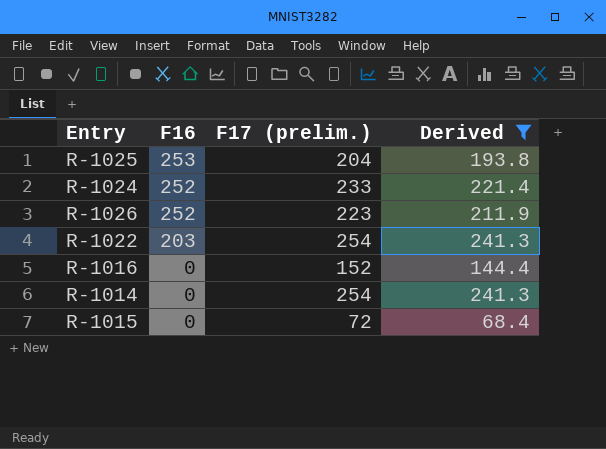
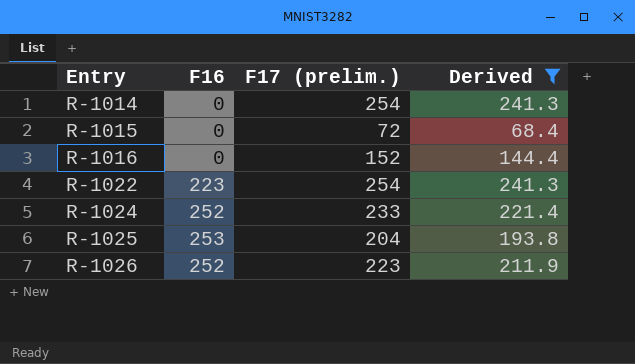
row order: F16 descending -> Entry ascending
R-1022 | F16: 203 -> 223

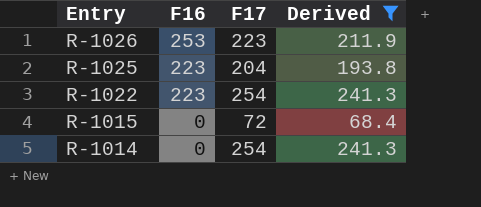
row order: Entry ascending -> Entry descending
column name: F17 (prelim.) -> F17
row R-1016: 0 | 152 | 144.4 -> none
row R-1024: 252 | 233 | 221.4 -> none
R-1026 | F16: 252 -> 253
R-1025 | F16: 253 -> 223

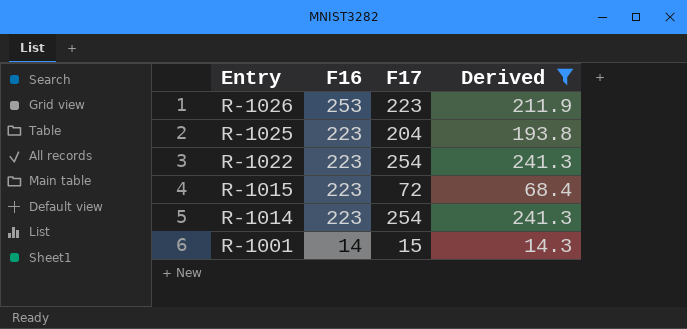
R-1015 | F16: 0 -> 223
R-1014 | F16: 0 -> 223
row R-1001: none -> 14 | 15 | 14.3

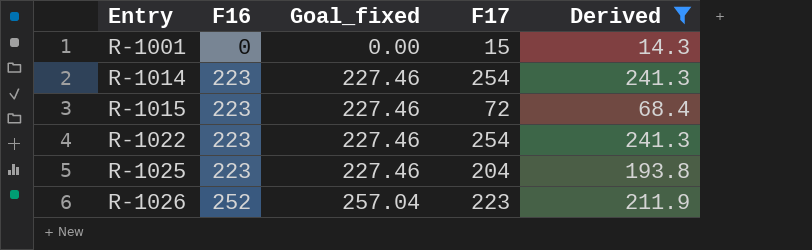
row order: Entry descending -> Entry ascending
column Goal_fixed | formula: none -> [F16] * 1.02
R-1001 | F16: 14 -> 0
R-1026 | F16: 253 -> 252

